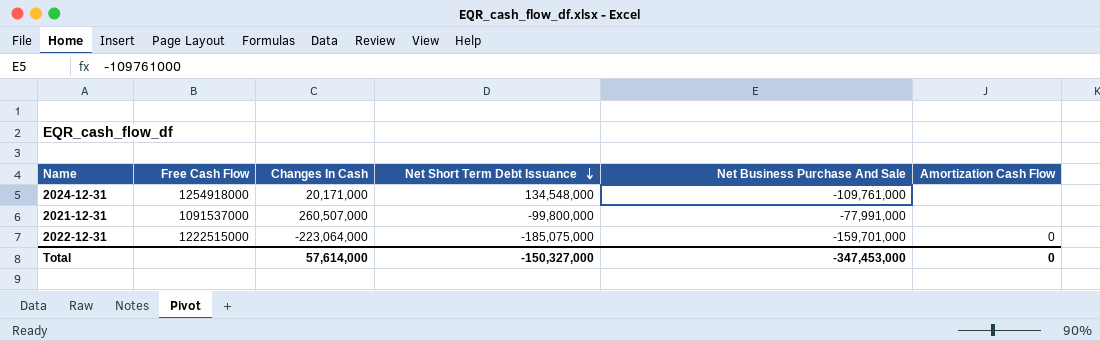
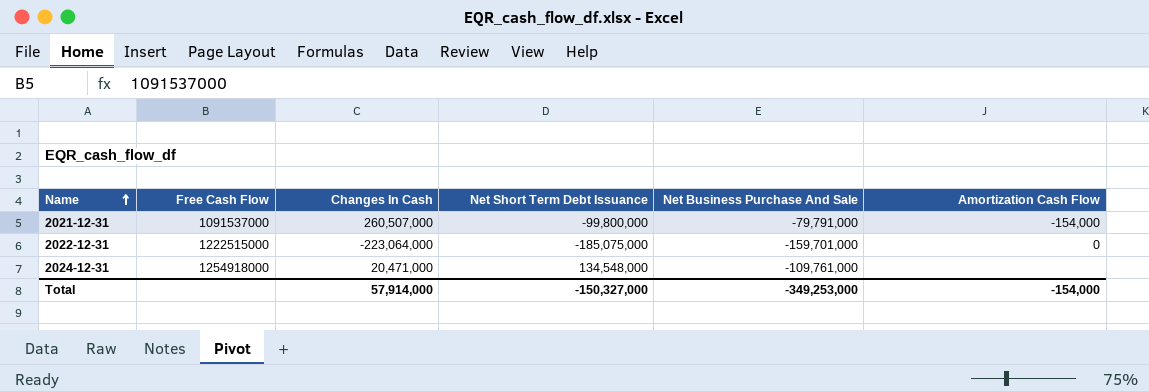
row order: Net Short Term Debt Issuance descending -> Name ascending
2021-12-31 | Net Business Purchase And Sale: -77,991,000 -> -79,791,000
2021-12-31 | Amortization Cash Flow: none -> -154,000
2024-12-31 | Changes In Cash: 20,171,000 -> 20,471,000
Total | Changes In Cash: 57,614,000 -> 57,914,000
Total | Net Business Purchase And Sale: -347,453,000 -> -349,253,000
Total | Amortization Cash Flow: 0 -> -154,000

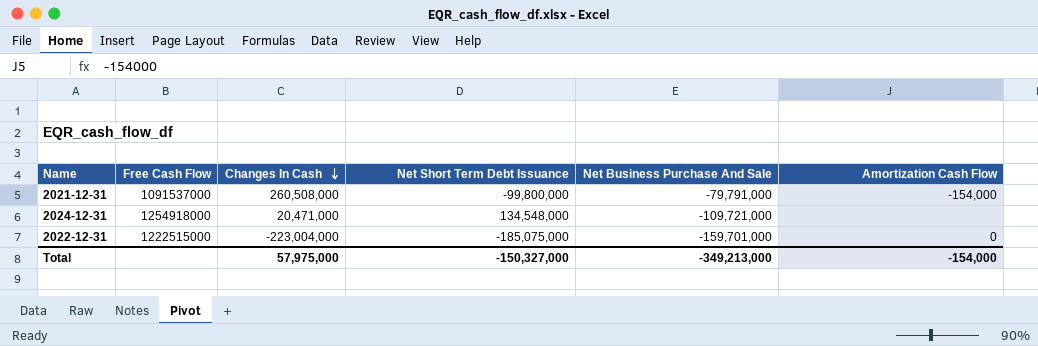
row order: Name ascending -> Changes In Cash descending
2021-12-31 | Changes In Cash: 260,507,000 -> 260,508,000
2024-12-31 | Net Business Purchase And Sale: -109,761,000 -> -109,721,000
2022-12-31 | Changes In Cash: -223,064,000 -> -223,004,000
Total | Changes In Cash: 57,914,000 -> 57,975,000
Total | Net Business Purchase And Sale: -349,253,000 -> -349,213,000

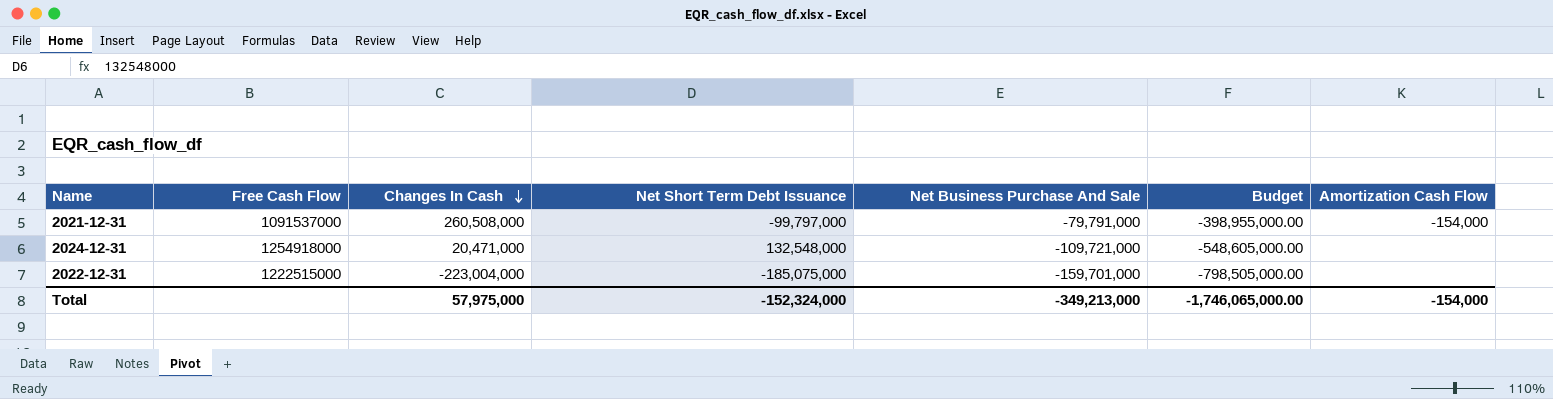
column Budget | formula: none -> [Net Business Purchase And Sale] * 5
2021-12-31 | Net Short Term Debt Issuance: -99,800,000 -> -99,797,000
2024-12-31 | Net Short Term Debt Issuance: 134,548,000 -> 132,548,000
2022-12-31 | Amortization Cash Flow: 0 -> none
Total | Net Short Term Debt Issuance: -150,327,000 -> -152,324,000

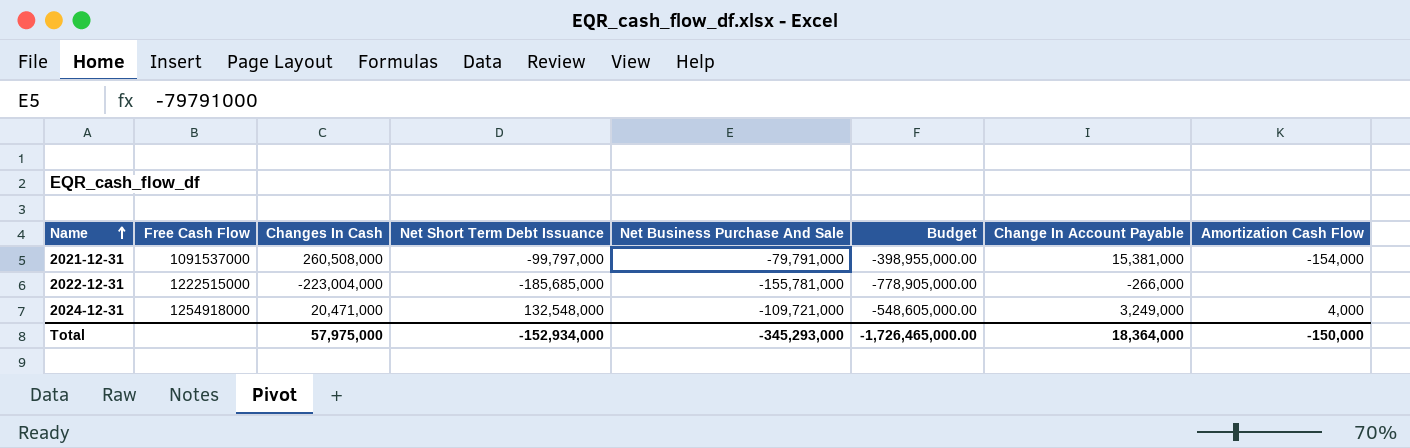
row order: Changes In Cash descending -> Name ascending
column Change In Account Payable | position: none -> 7
2022-12-31 | Net Short Term Debt Issuance: -185,075,000 -> -185,685,000
2022-12-31 | Net Business Purchase And Sale: -159,701,000 -> -155,781,000
2022-12-31 | Budget: -798,505,000.00 -> -778,905,000.00
2024-12-31 | Amortization Cash Flow: none -> 4,000
Total | Net Short Term Debt Issuance: -152,324,000 -> -152,934,000
Total | Net Business Purchase And Sale: -349,213,000 -> -345,293,000
Total | Budget: -1,746,065,000.00 -> -1,726,465,000.00
Total | Amortization Cash Flow: -154,000 -> -150,000

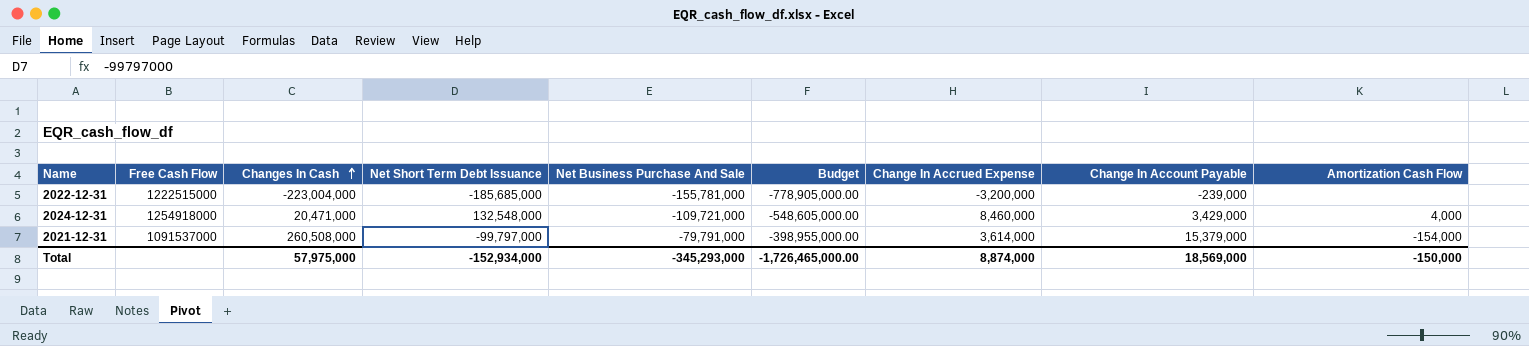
row order: Name ascending -> Changes In Cash ascending
column Change In Accrued Expense | position: none -> 7
2022-12-31 | Change In Account Payable: -266,000 -> -239,000
2024-12-31 | Change In Account Payable: 3,249,000 -> 3,429,000
2021-12-31 | Change In Account Payable: 15,381,000 -> 15,379,000
Total | Change In Account Payable: 18,364,000 -> 18,569,000

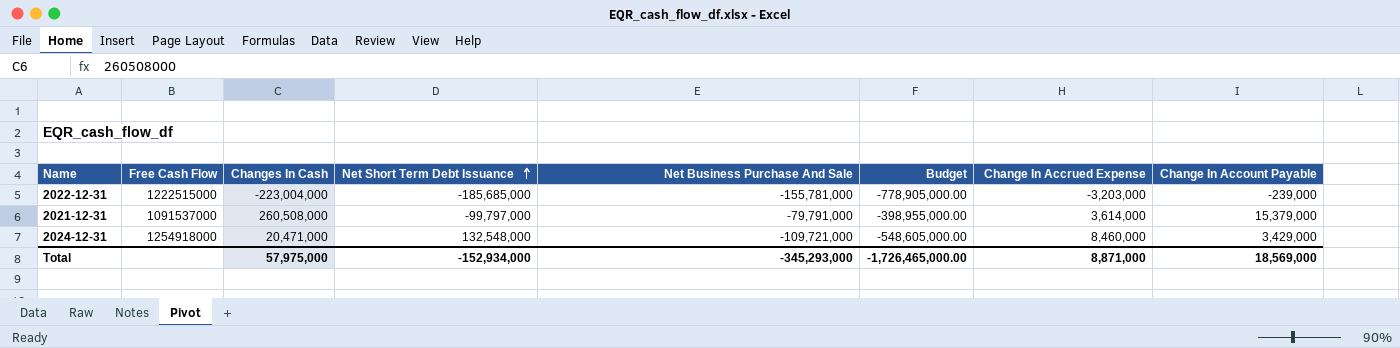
row order: Changes In Cash ascending -> Net Short Term Debt Issuance ascending
column Amortization Cash Flow | position: 9 -> none
2022-12-31 | Change In Accrued Expense: -3,200,000 -> -3,203,000
Total | Change In Accrued Expense: 8,874,000 -> 8,871,000

